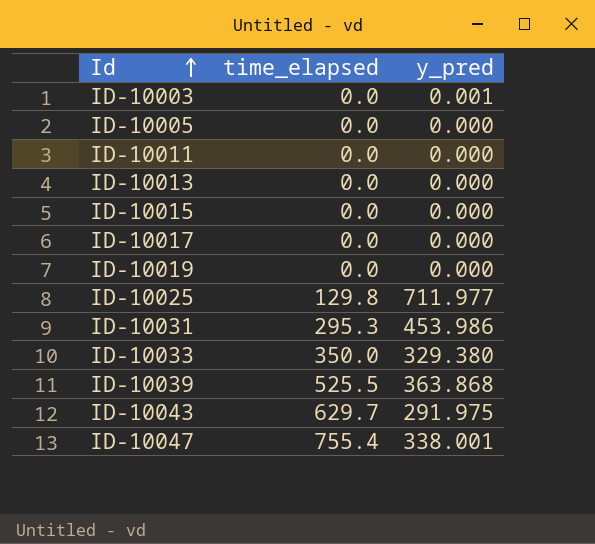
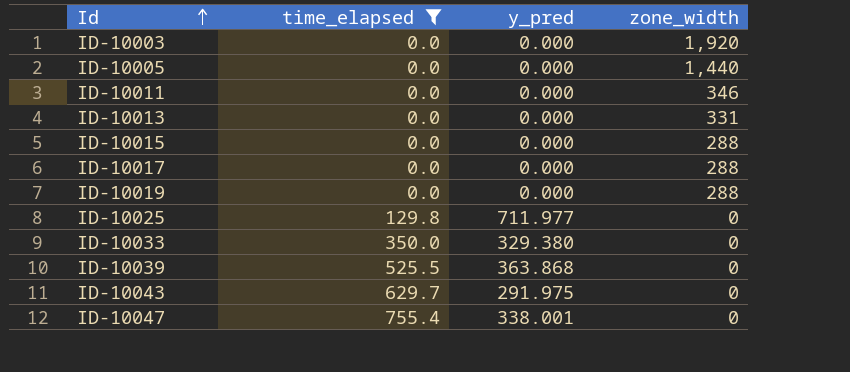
filter: none -> time_elapsed != 295.3
column zone_width | position: none -> 4
ID-10003 | y_pred: 0.001 -> 0.000

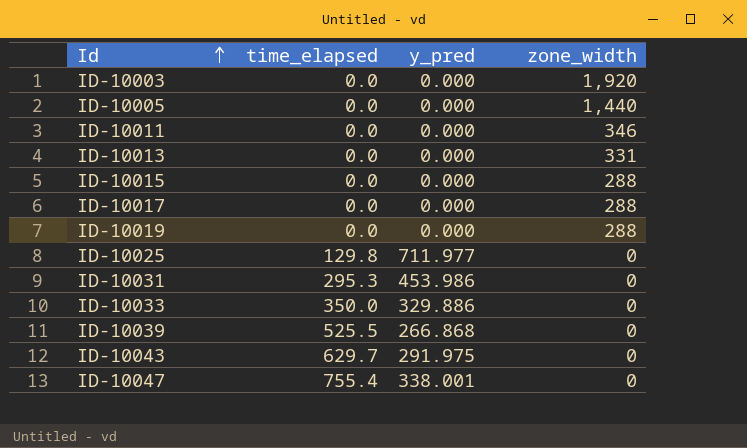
filter: time_elapsed != 295.3 -> none
ID-10033 | y_pred: 329.380 -> 329.886
ID-10039 | y_pred: 363.868 -> 266.868

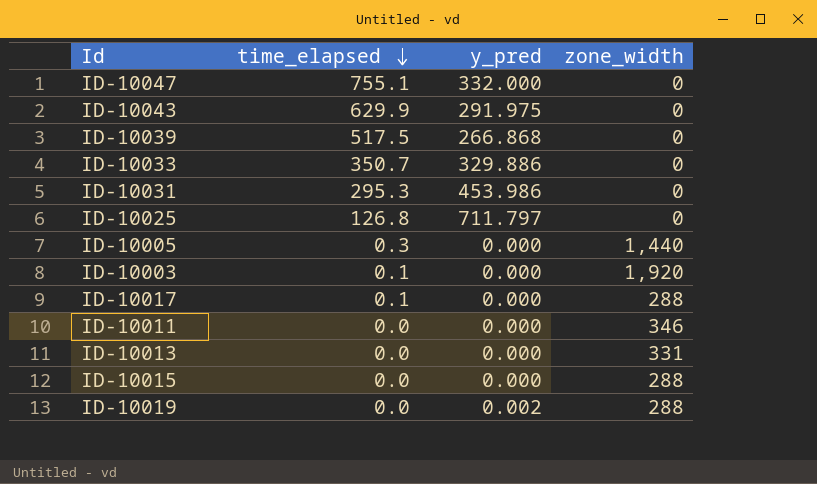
row order: Id ascending -> time_elapsed descending
ID-10047 | time_elapsed: 755.4 -> 755.1
ID-10047 | y_pred: 338.001 -> 332.000
ID-10043 | time_elapsed: 629.7 -> 629.9
ID-10039 | time_elapsed: 525.5 -> 517.5
ID-10033 | time_elapsed: 350.0 -> 350.7
ID-10025 | time_elapsed: 129.8 -> 126.8
ID-10025 | y_pred: 711.977 -> 711.797
ID-10005 | time_elapsed: 0.0 -> 0.3
ID-10003 | time_elapsed: 0.0 -> 0.1
ID-10017 | time_elapsed: 0.0 -> 0.1
ID-10019 | y_pred: 0.000 -> 0.002

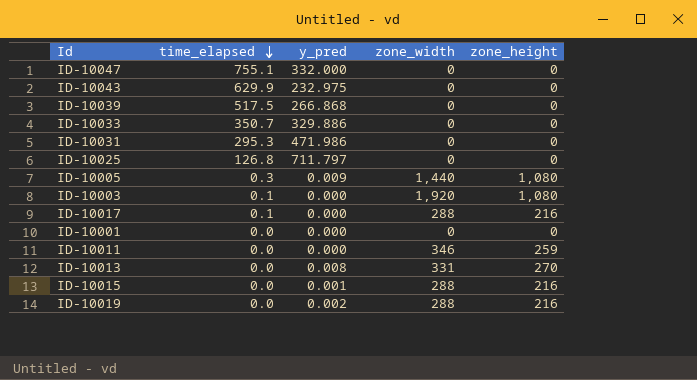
column zone_height | position: none -> 5
ID-10043 | y_pred: 291.975 -> 232.975
ID-10031 | y_pred: 453.986 -> 471.986
ID-10005 | y_pred: 0.000 -> 0.009
row ID-10001: none -> 0.0 | 0.000 | 0 | 0
ID-10013 | y_pred: 0.000 -> 0.008
ID-10015 | y_pred: 0.000 -> 0.001

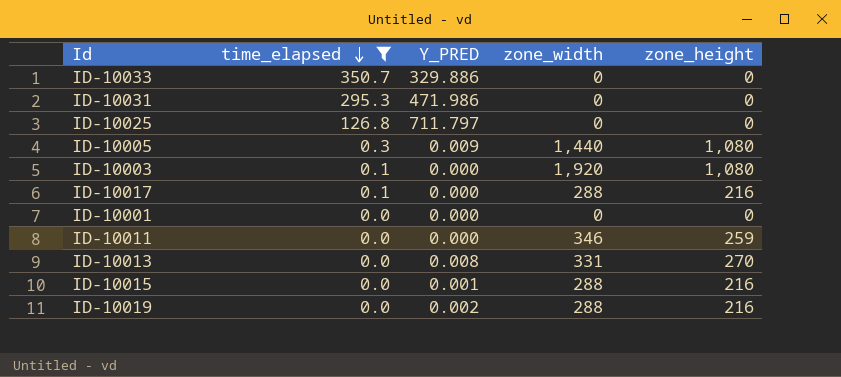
filter: none -> time_elapsed <= 350.7
column name: y_pred -> Y_PRED

